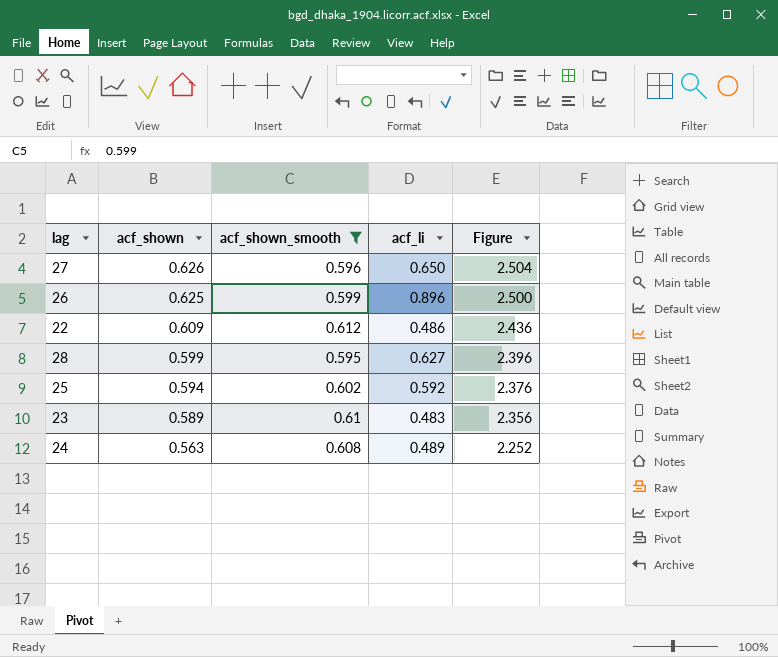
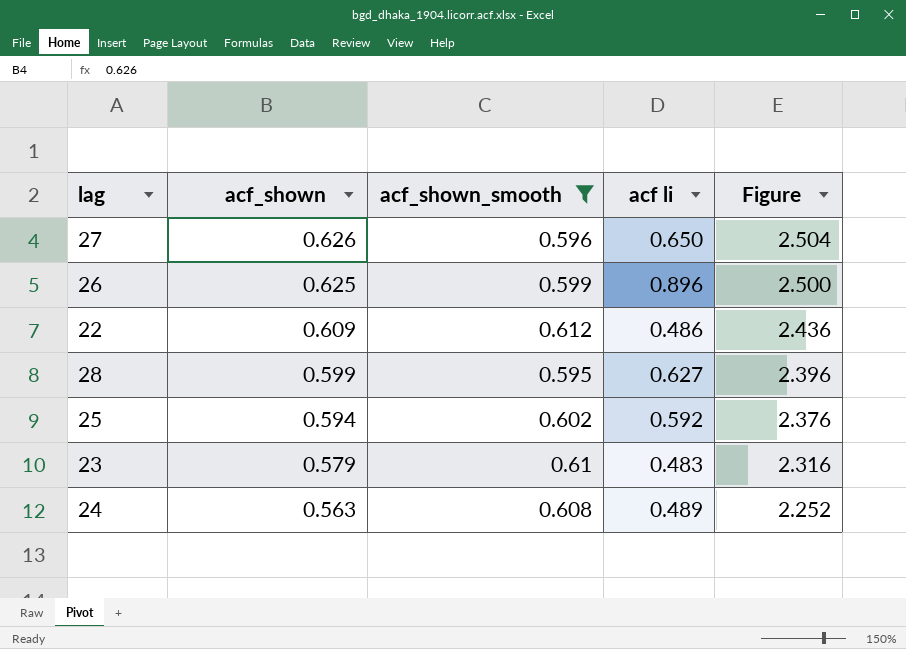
column name: acf_li -> acf li
23 | acf_shown: 0.589 -> 0.579
23 | Figure: 2.356 -> 2.316

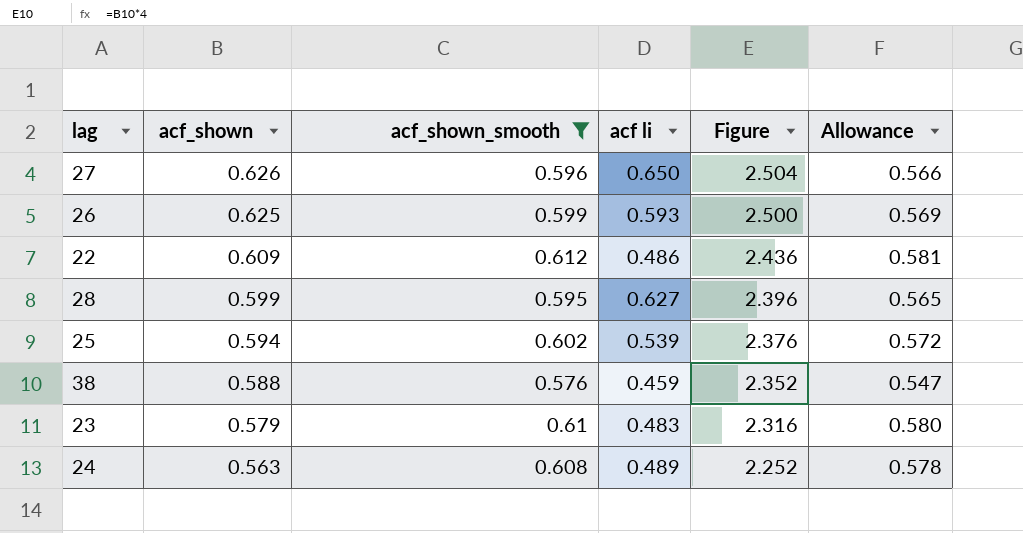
column Allowance | formula: none -> [acf_shown_smooth] * 0.95
26 | acf li: 0.896 -> 0.593
25 | acf li: 0.592 -> 0.539
row 38: none -> 0.588 | 0.576 | 0.459 | 2.352 | 0.547

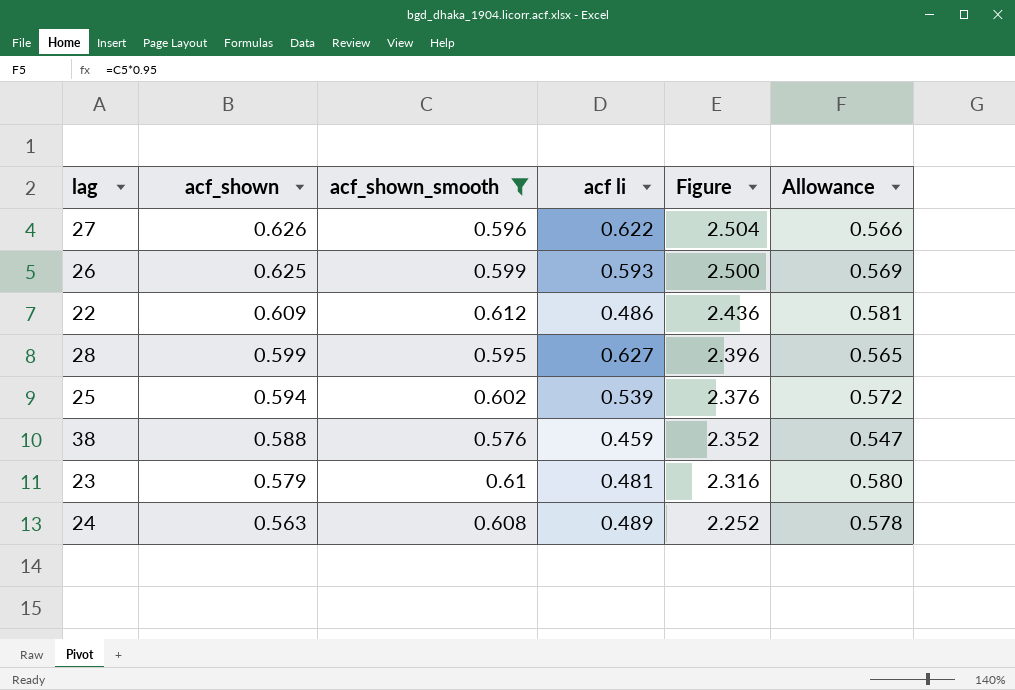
27 | acf li: 0.650 -> 0.622
23 | acf li: 0.483 -> 0.481

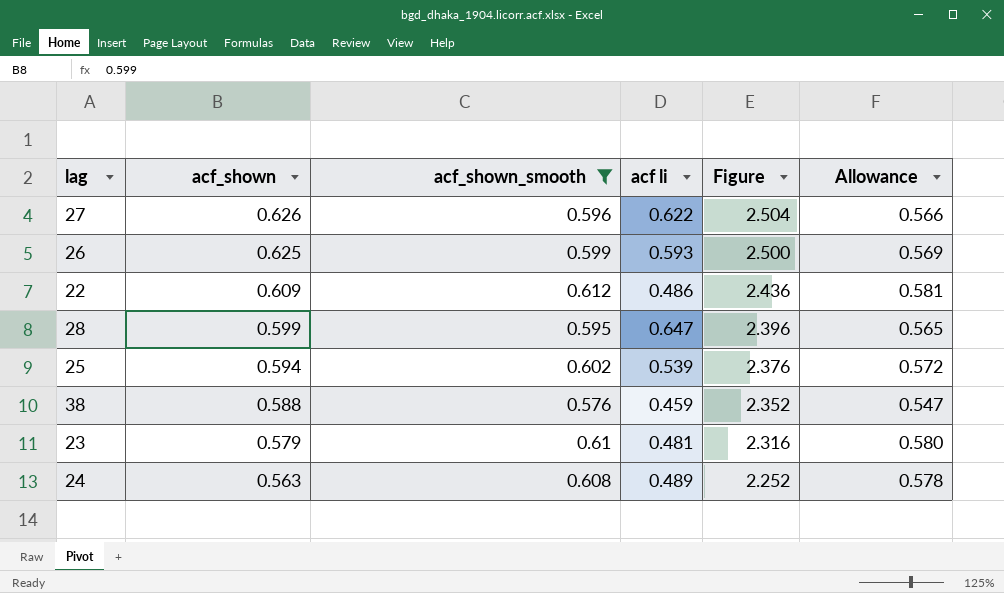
28 | acf li: 0.627 -> 0.647

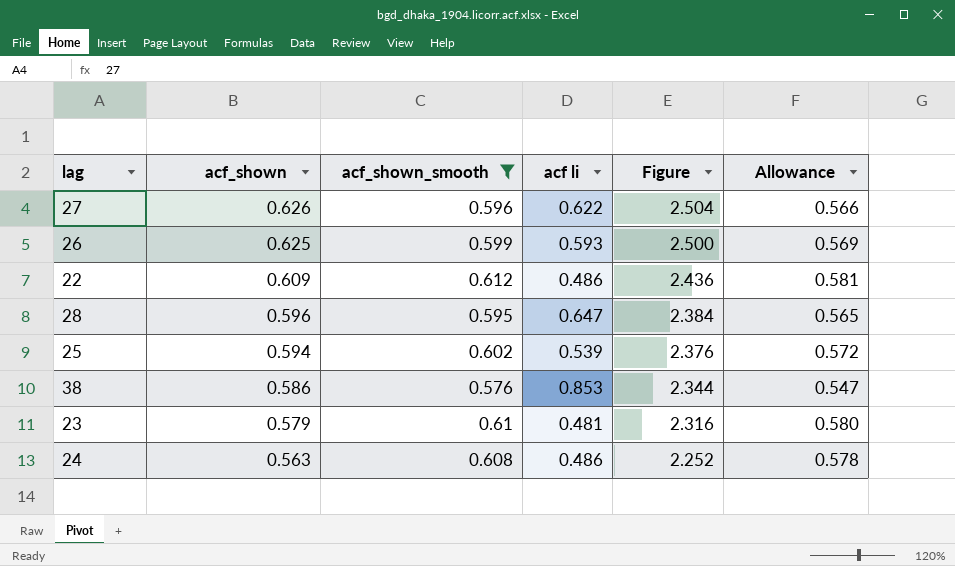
28 | acf_shown: 0.599 -> 0.596
28 | Figure: 2.396 -> 2.384
38 | acf_shown: 0.588 -> 0.586
38 | acf li: 0.459 -> 0.853
38 | Figure: 2.352 -> 2.344
24 | acf li: 0.489 -> 0.486

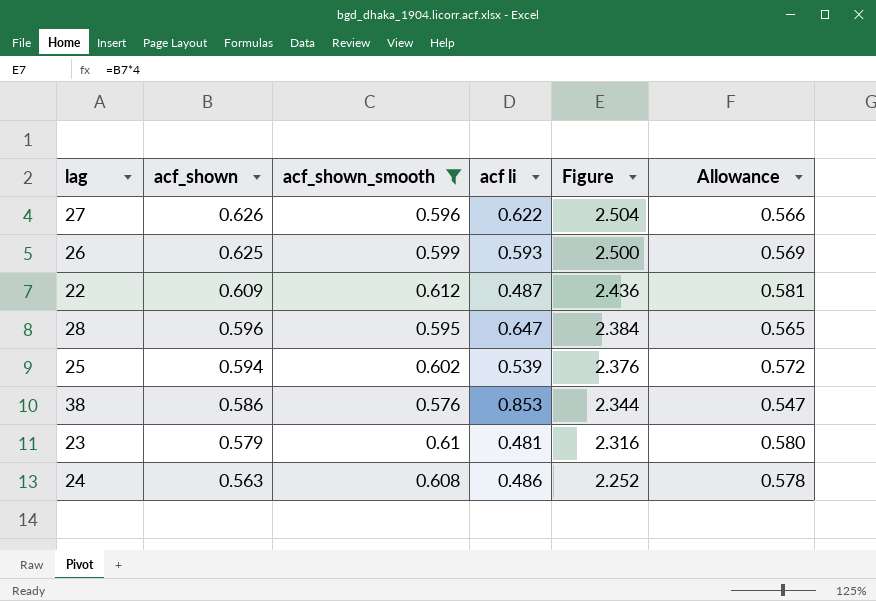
22 | acf li: 0.486 -> 0.487

